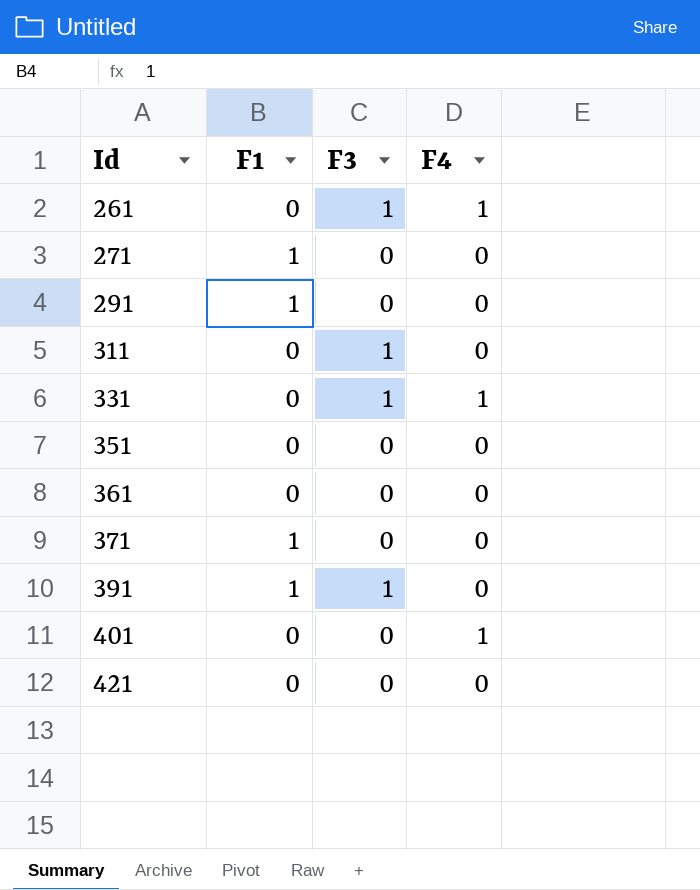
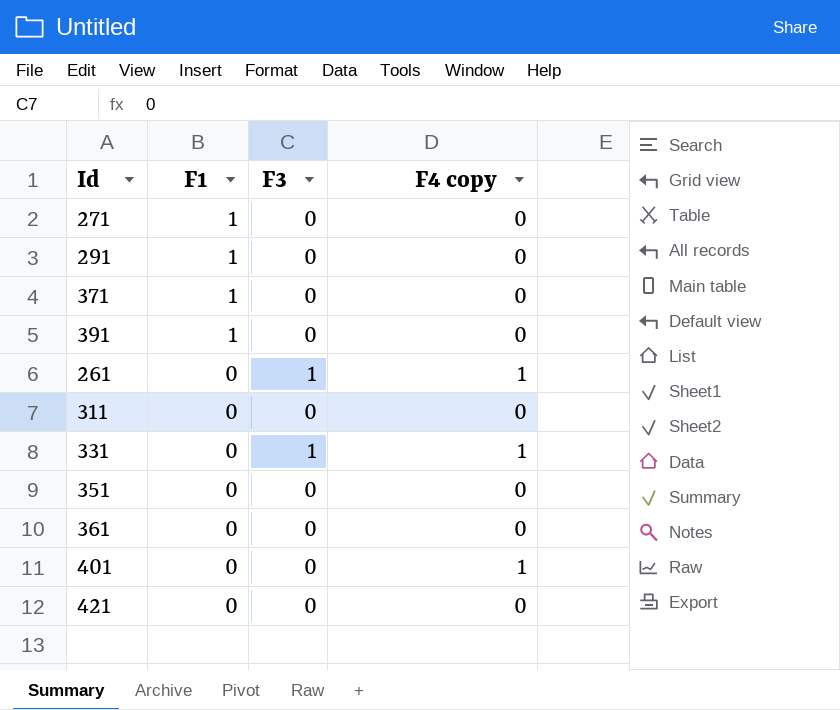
row order: Id ascending -> F1 descending
column name: F4 -> F4 copy
391 | F3: 1 -> 0
311 | F3: 1 -> 0

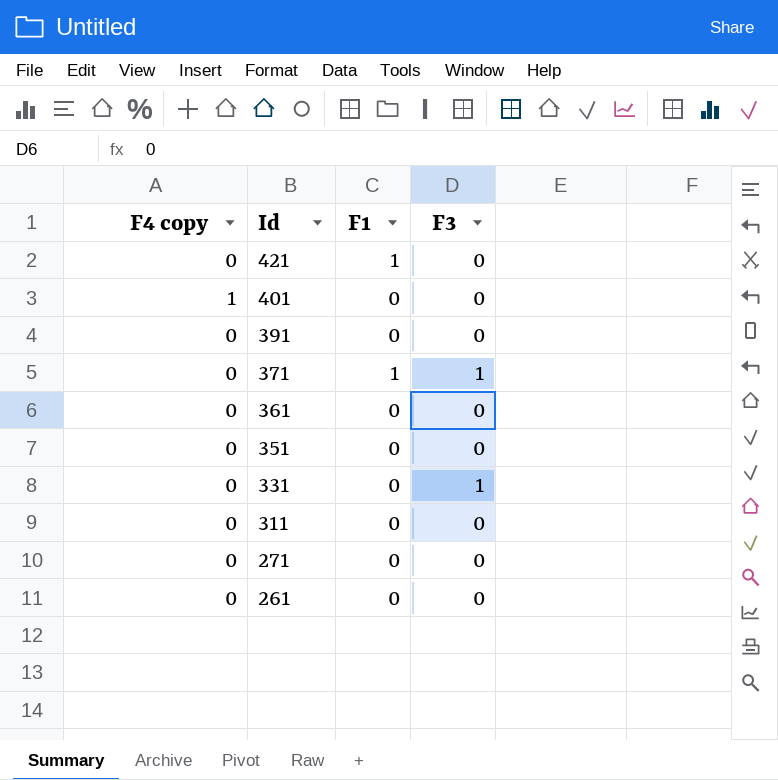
row order: F1 descending -> Id descending
column F4 copy | position: 4 -> 1
row 291: 1 | 0 | 0 -> none
421 | F1: 0 -> 1
391 | F1: 1 -> 0
371 | F3: 0 -> 1
331 | F4 copy: 1 -> 0
271 | F1: 1 -> 0
261 | F4 copy: 1 -> 0
261 | F3: 1 -> 0

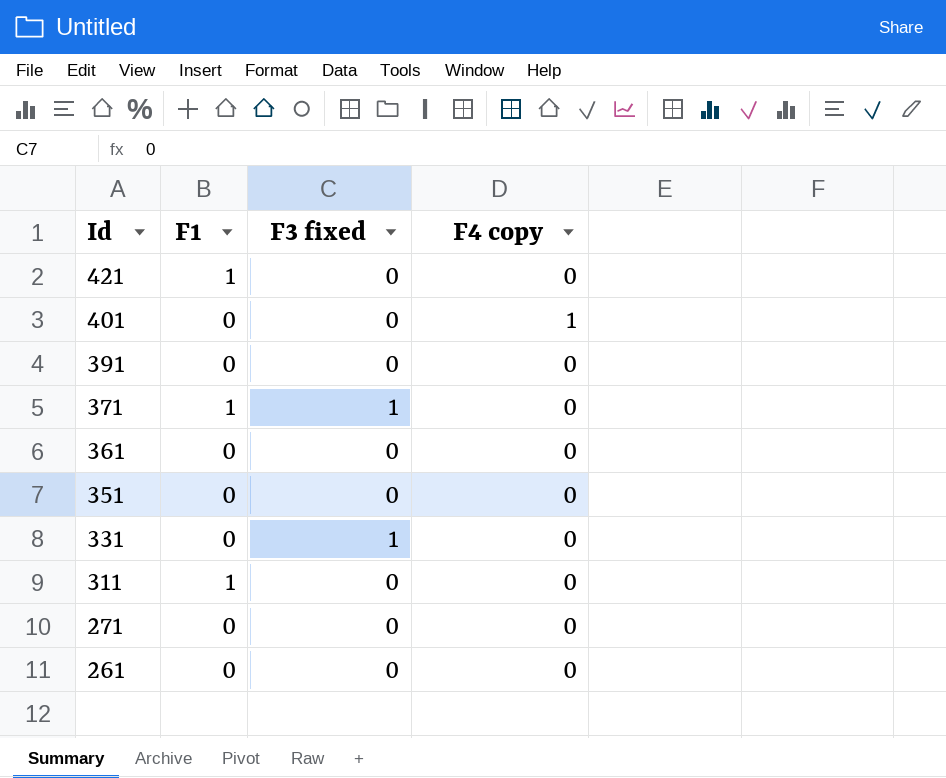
column name: F3 -> F3 fixed
column F4 copy | position: 1 -> 4
311 | F1: 0 -> 1

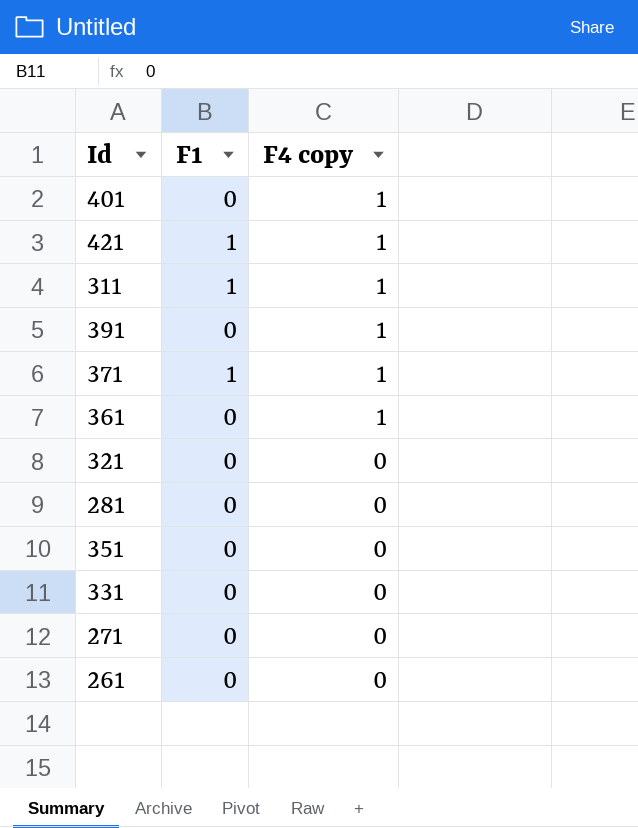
row order: Id descending -> F4 copy descending
column F3 fixed | position: 3 -> none
421 | F4 copy: 0 -> 1
311 | F4 copy: 0 -> 1
391 | F4 copy: 0 -> 1
371 | F4 copy: 0 -> 1
361 | F4 copy: 0 -> 1
row 321: none -> 0 | 0
row 281: none -> 0 | 0

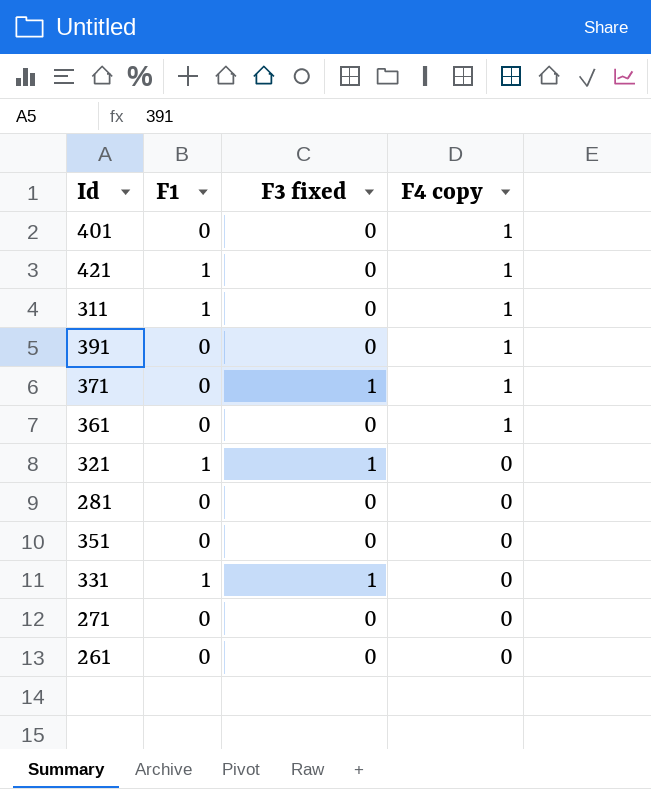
column F3 fixed | position: none -> 3
371 | F1: 1 -> 0
321 | F1: 0 -> 1
331 | F1: 0 -> 1

